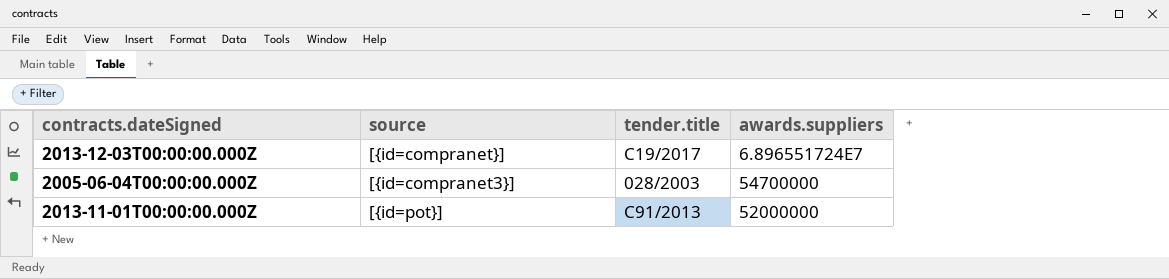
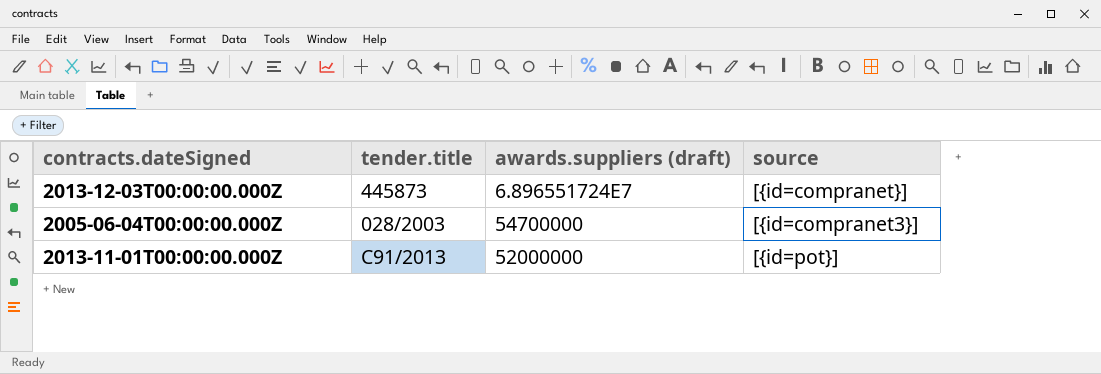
column name: awards.suppliers -> awards.suppliers (draft)
column source | position: 2 -> 4
2013-12-03T00:00:00.000Z | tender.title: C19/2017 -> 445873

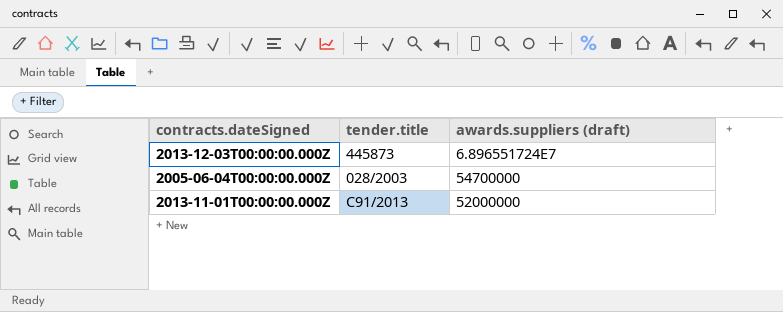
column source | position: 4 -> none

